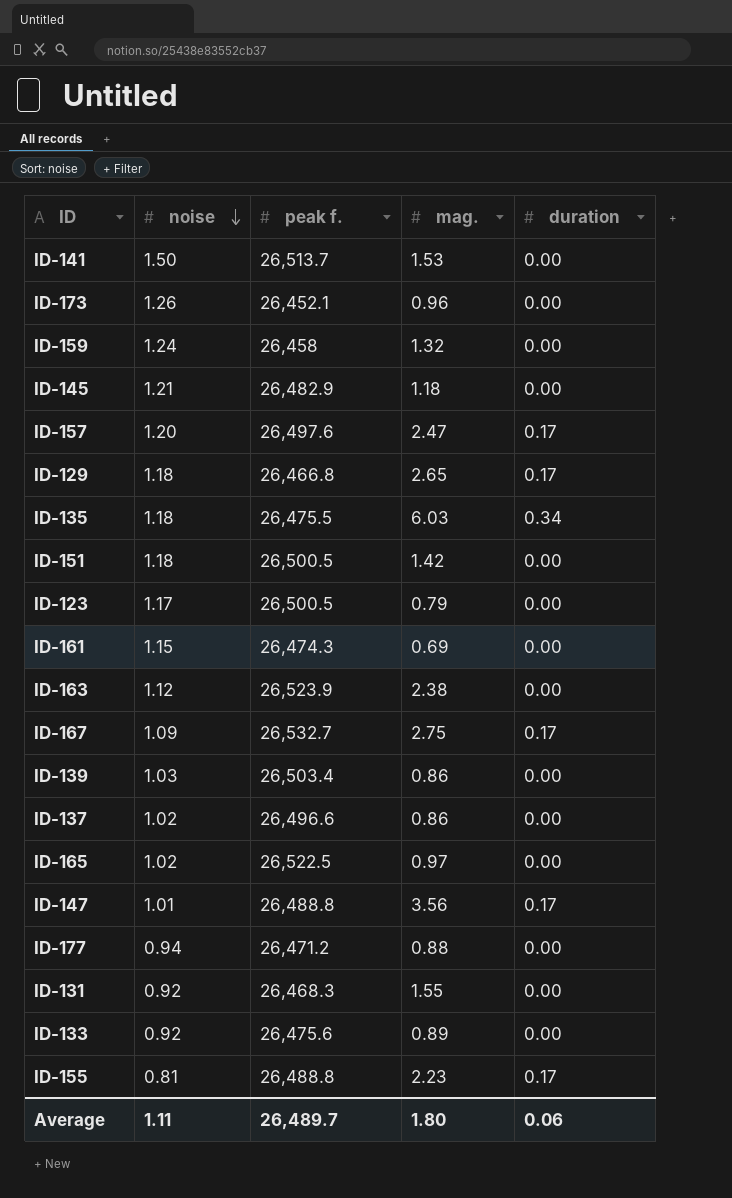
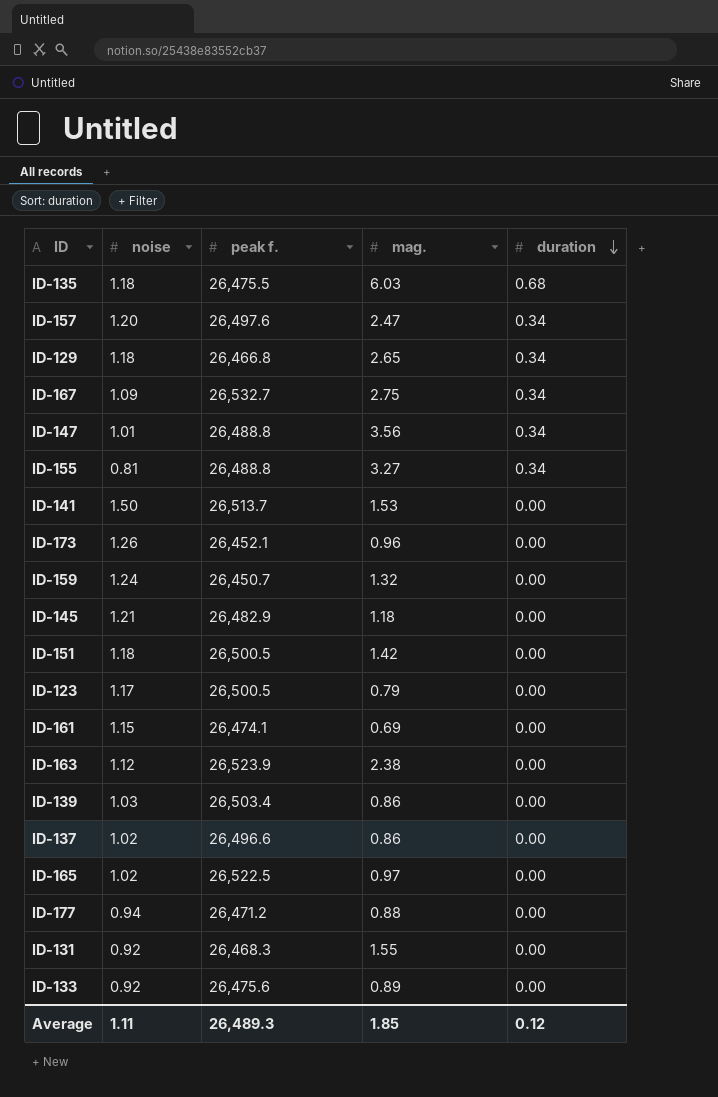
row order: noise descending -> duration descending
ID-135 | duration: 0.34 -> 0.68
ID-157 | duration: 0.17 -> 0.34
ID-129 | duration: 0.17 -> 0.34
ID-167 | duration: 0.17 -> 0.34
ID-147 | duration: 0.17 -> 0.34
ID-155 | mag.: 2.23 -> 3.27
ID-155 | duration: 0.17 -> 0.34
ID-159 | peak f.: 26,458 -> 26,450.7
ID-161 | peak f.: 26,474.3 -> 26,474.1
Average | peak f.: 26,489.7 -> 26,489.3
Average | mag.: 1.80 -> 1.85
Average | duration: 0.06 -> 0.12

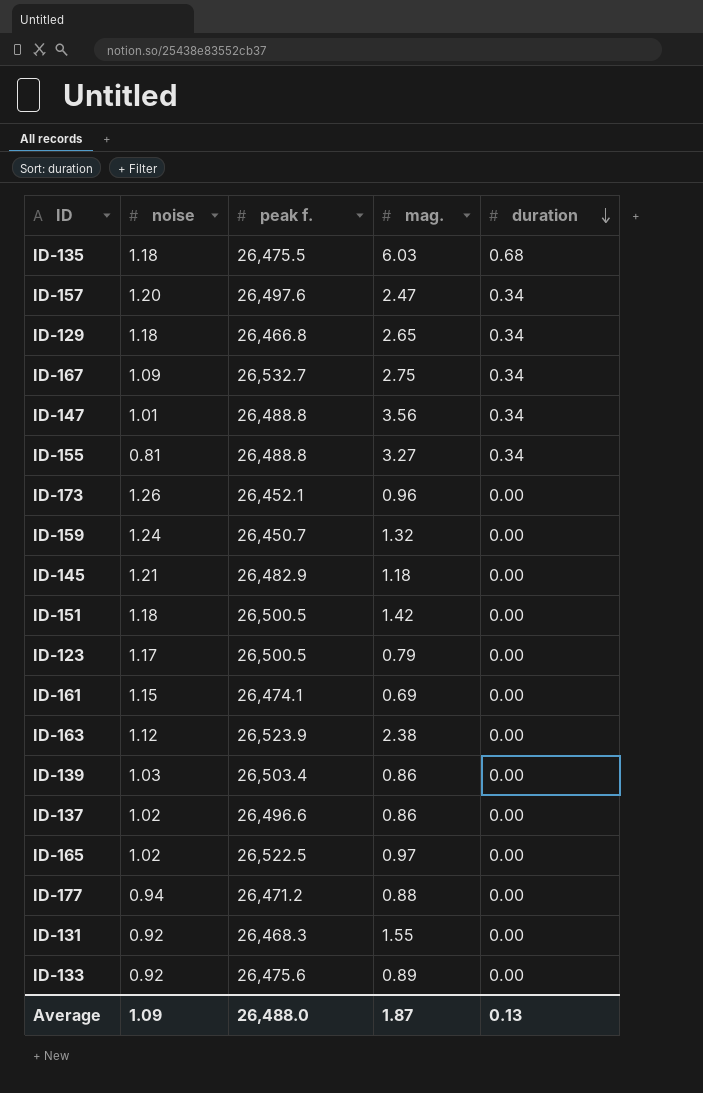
row ID-141: 1.50 | 26,513.7 | 1.53 | 0.00 -> none
Average | noise: 1.11 -> 1.09
Average | peak f.: 26,489.3 -> 26,488.0
Average | mag.: 1.85 -> 1.87
Average | duration: 0.12 -> 0.13

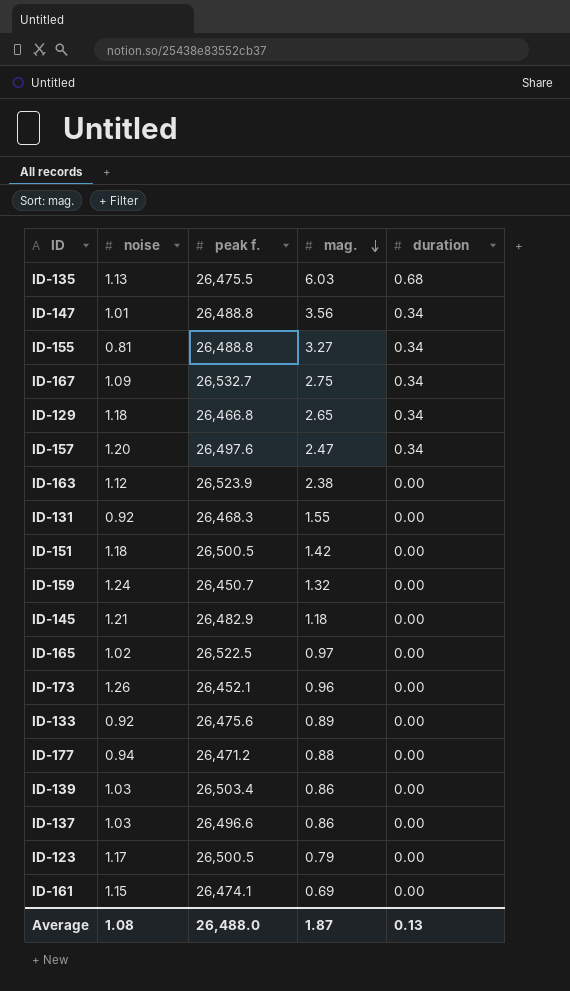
row order: duration descending -> mag. descending
ID-135 | noise: 1.18 -> 1.13
ID-137 | noise: 1.02 -> 1.03
Average | noise: 1.09 -> 1.08

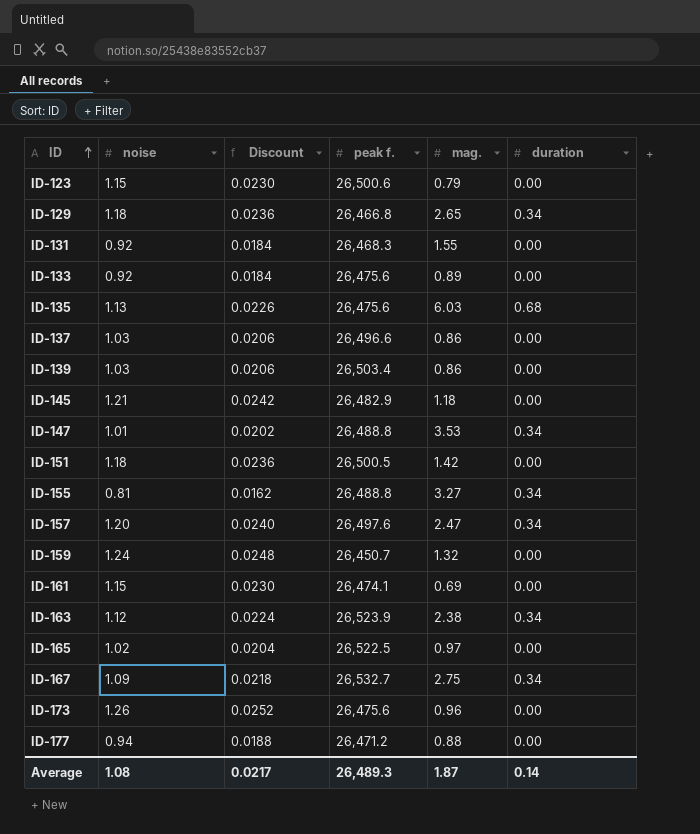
row order: mag. descending -> ID ascending
column Discount | formula: none -> [noise] * 0.02
ID-123 | noise: 1.17 -> 1.15
ID-123 | peak f.: 26,500.5 -> 26,500.6
ID-135 | peak f.: 26,475.5 -> 26,475.6
ID-147 | mag.: 3.56 -> 3.53
ID-163 | duration: 0.00 -> 0.34
ID-173 | peak f.: 26,452.1 -> 26,475.6
Average | peak f.: 26,488.0 -> 26,489.3
Average | duration: 0.13 -> 0.14

